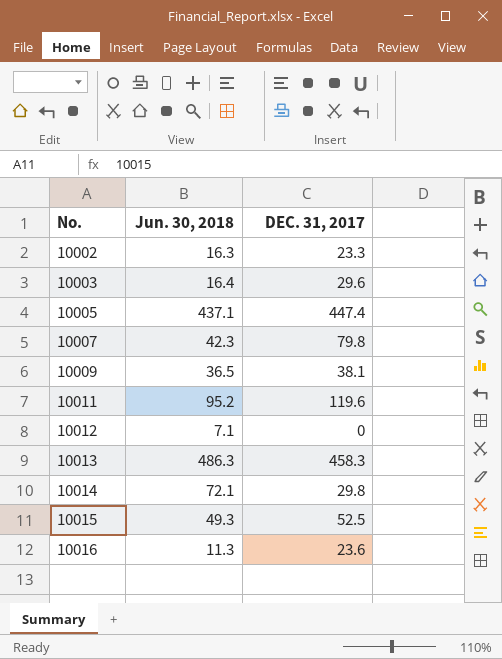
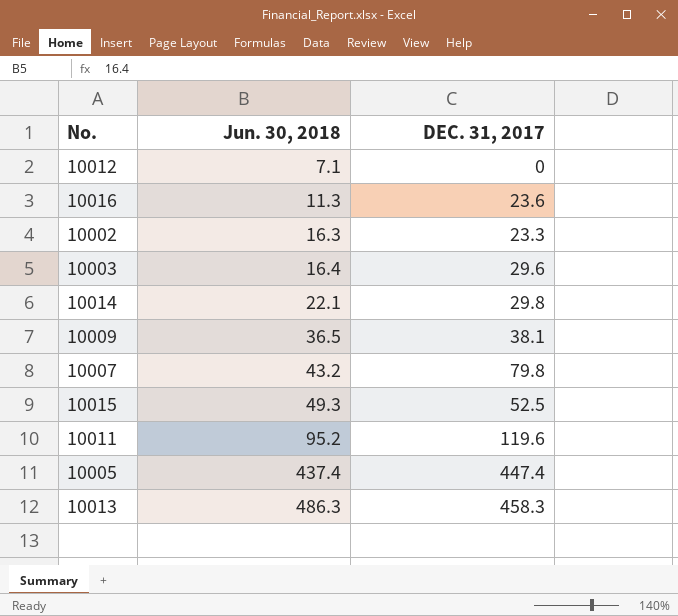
row order: No. ascending -> Jun. 30, 2018 ascending
10014 | Jun. 30, 2018: 72.1 -> 22.1
10007 | Jun. 30, 2018: 42.3 -> 43.2
10005 | Jun. 30, 2018: 437.1 -> 437.4

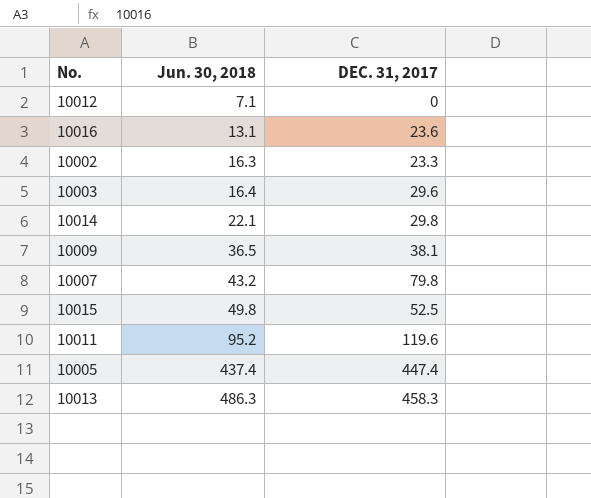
10016 | Jun. 30, 2018: 11.3 -> 13.1
10015 | Jun. 30, 2018: 49.3 -> 49.8

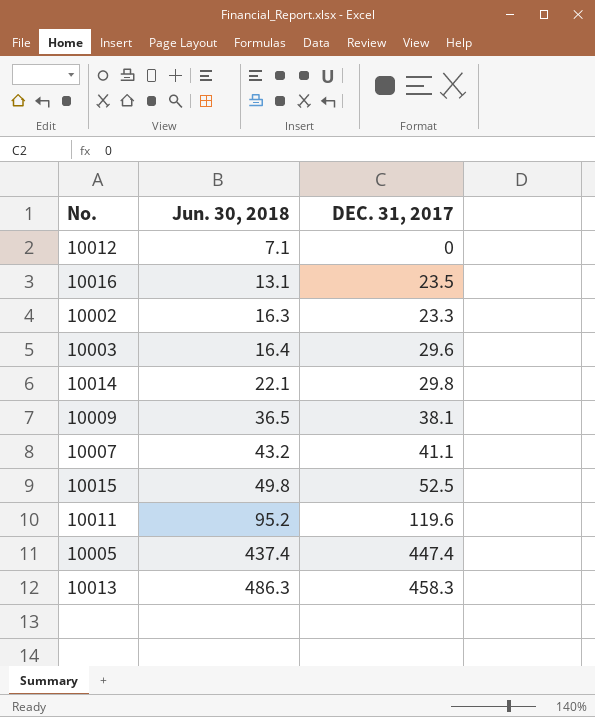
10016 | DEC. 31, 2017: 23.6 -> 23.5
10007 | DEC. 31, 2017: 79.8 -> 41.1

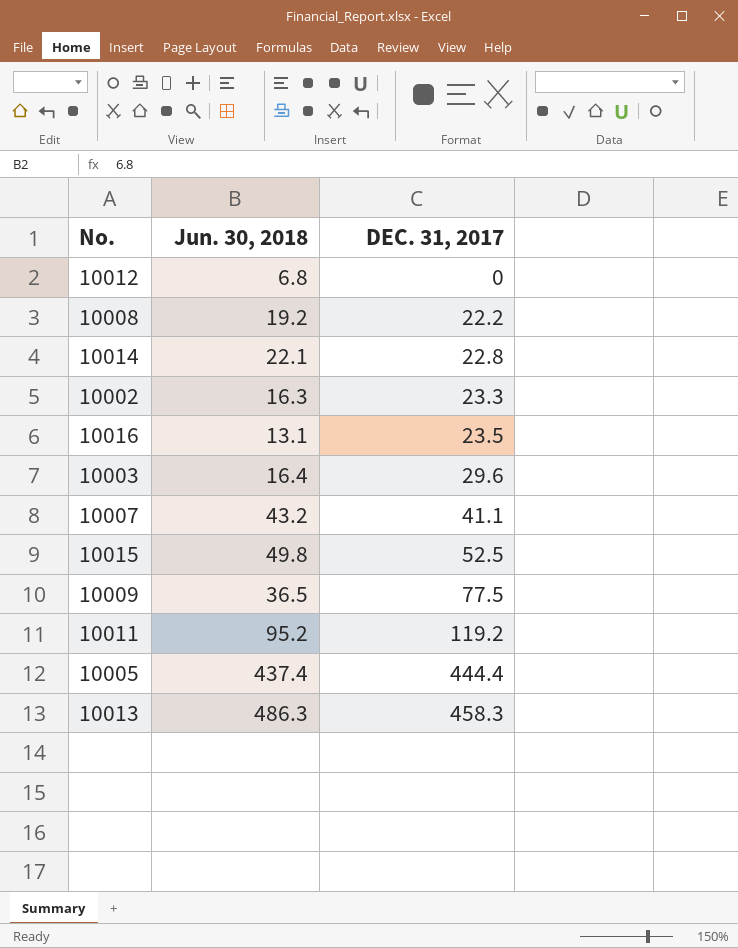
row order: Jun. 30, 2018 ascending -> DEC. 31, 2017 ascending
10012 | Jun. 30, 2018: 7.1 -> 6.8
row 10008: none -> 19.2 | 22.2
10014 | DEC. 31, 2017: 29.8 -> 22.8
10009 | DEC. 31, 2017: 38.1 -> 77.5
10011 | DEC. 31, 2017: 119.6 -> 119.2
10005 | DEC. 31, 2017: 447.4 -> 444.4

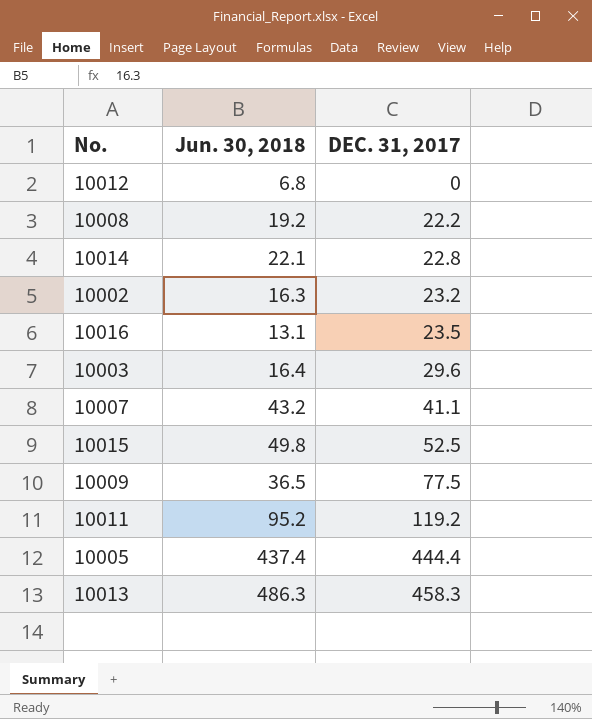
10002 | DEC. 31, 2017: 23.3 -> 23.2

